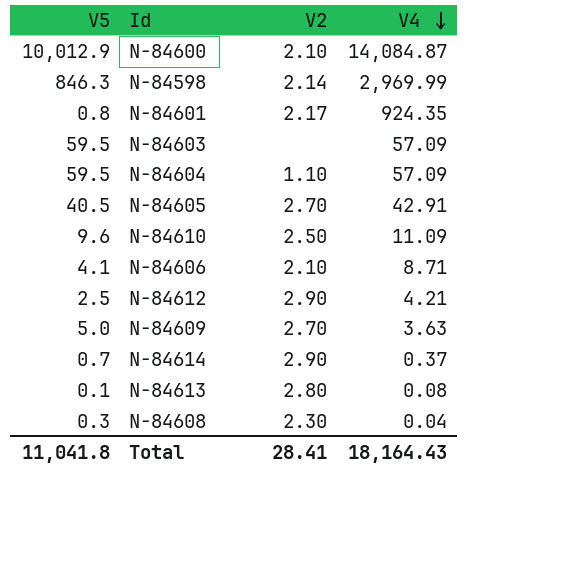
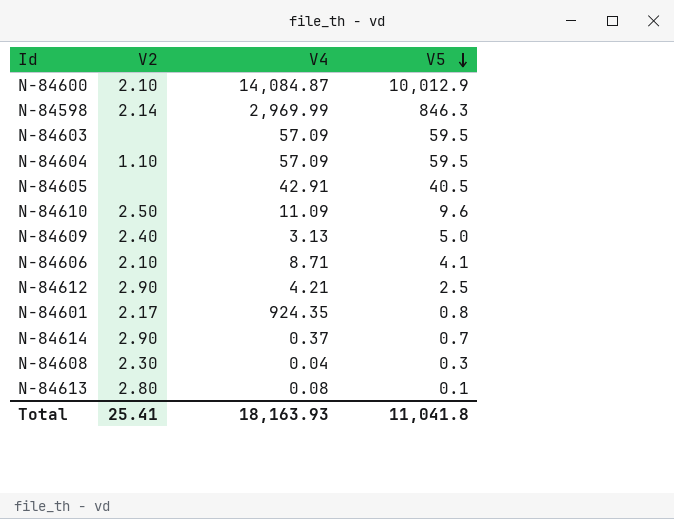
row order: V4 descending -> V5 descending
column V5 | position: 1 -> 4
N-84605 | V2: 2.70 -> none
N-84609 | V2: 2.70 -> 2.40
N-84609 | V4: 3.63 -> 3.13
Total | V2: 28.41 -> 25.41
Total | V4: 18,164.43 -> 18,163.93

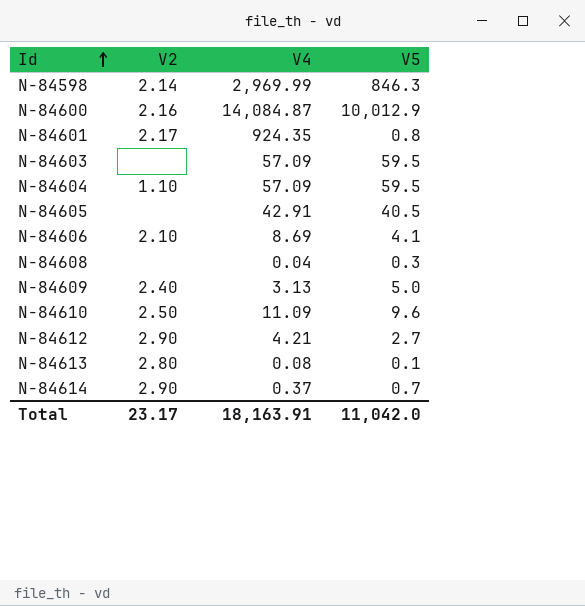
row order: V5 descending -> Id ascending
N-84600 | V2: 2.10 -> 2.16
N-84606 | V4: 8.71 -> 8.69
N-84608 | V2: 2.30 -> none
N-84612 | V5: 2.5 -> 2.7
Total | V2: 25.41 -> 23.17
Total | V4: 18,163.93 -> 18,163.91
Total | V5: 11,041.8 -> 11,042.0

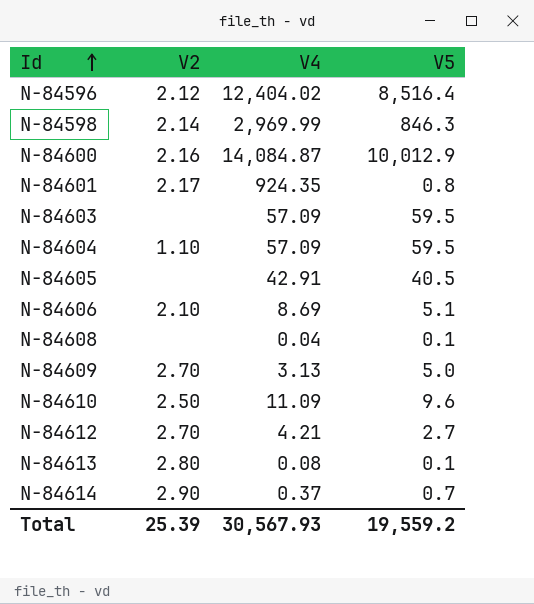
row N-84596: none -> 2.12 | 12,404.02 | 8,516.4
N-84606 | V5: 4.1 -> 5.1
N-84608 | V5: 0.3 -> 0.1
N-84609 | V2: 2.40 -> 2.70
N-84612 | V2: 2.90 -> 2.70
Total | V2: 23.17 -> 25.39
Total | V4: 18,163.91 -> 30,567.93
Total | V5: 11,042.0 -> 19,559.2

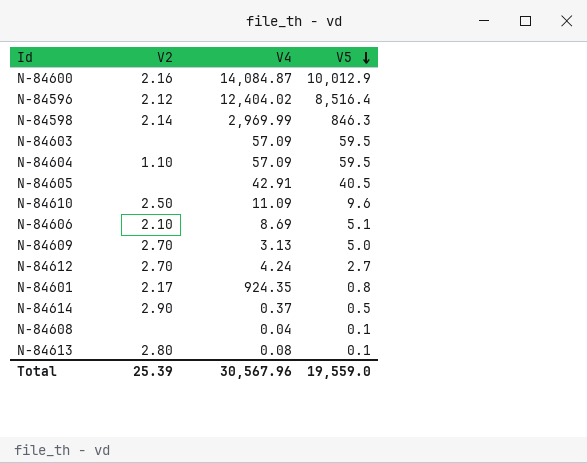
row order: Id ascending -> V5 descending
N-84612 | V4: 4.21 -> 4.24
N-84614 | V5: 0.7 -> 0.5
Total | V4: 30,567.93 -> 30,567.96
Total | V5: 19,559.2 -> 19,559.0

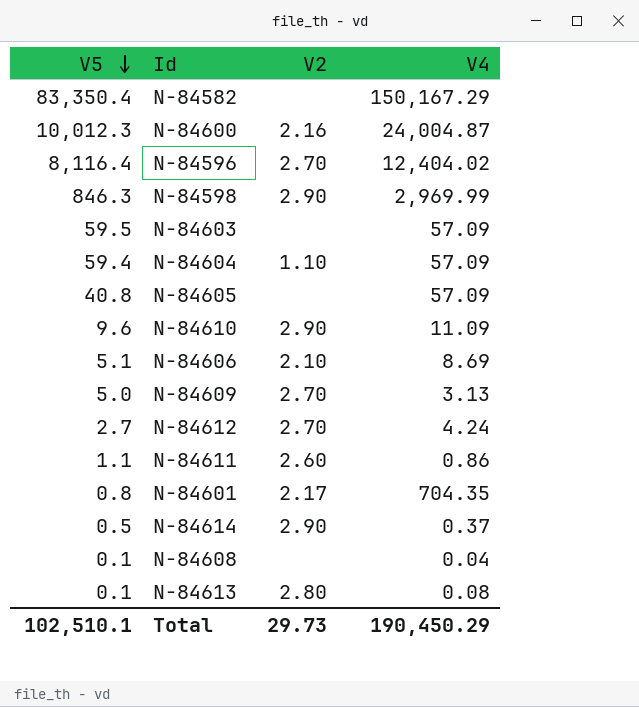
column V5 | position: 4 -> 1
row N-84582: none -> 83,350.4 | none | 150,167.29
N-84600 | V5: 10,012.9 -> 10,012.3
N-84600 | V4: 14,084.87 -> 24,004.87
N-84596 | V5: 8,516.4 -> 8,116.4
N-84596 | V2: 2.12 -> 2.70
N-84598 | V2: 2.14 -> 2.90
N-84604 | V5: 59.5 -> 59.4
N-84605 | V5: 40.5 -> 40.8
N-84605 | V4: 42.91 -> 57.09
N-84610 | V2: 2.50 -> 2.90
row N-84611: none -> 1.1 | 2.60 | 0.86
N-84601 | V4: 924.35 -> 704.35
Total | V5: 19,559.0 -> 102,510.1
Total | V2: 25.39 -> 29.73
Total | V4: 30,567.96 -> 190,450.29

